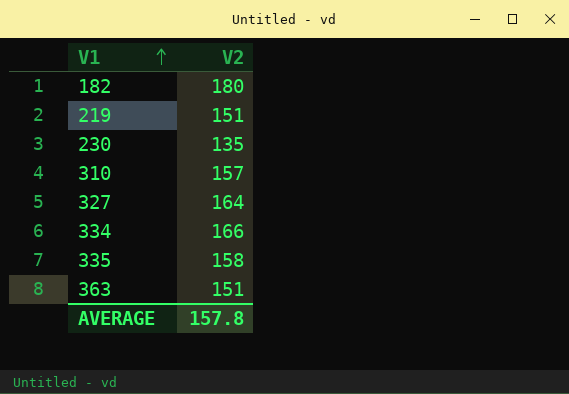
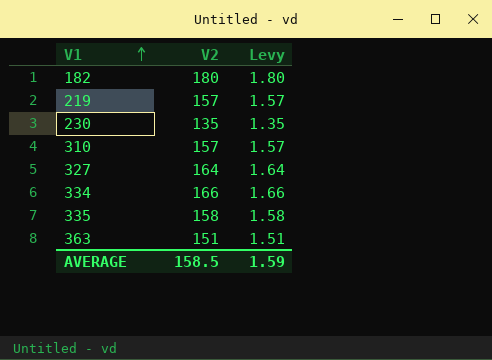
column Levy | formula: none -> [V2] * 0.01
219 | V2: 151 -> 157
AVERAGE | V2: 157.8 -> 158.5

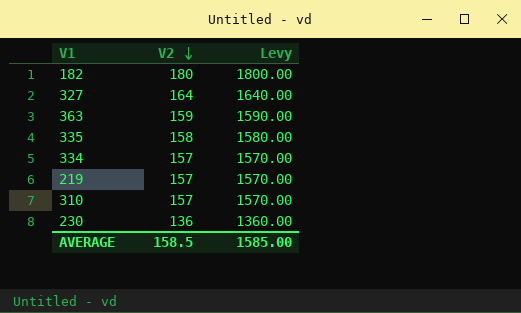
row order: V1 ascending -> V2 descending
column Levy | formula: [V2] * 0.01 -> [V2] * 10
363 | V2: 151 -> 159
334 | V2: 166 -> 157
230 | V2: 135 -> 136
AVERAGE | Levy: 1.59 -> 1585.00

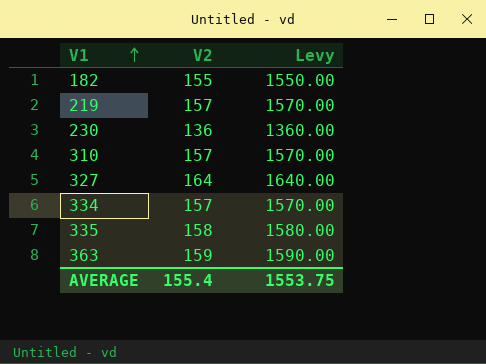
row order: V2 descending -> V1 ascending
182 | V2: 180 -> 155
182 | Levy: 1800.00 -> 1550.00
AVERAGE | V2: 158.5 -> 155.4
AVERAGE | Levy: 1585.00 -> 1553.75

